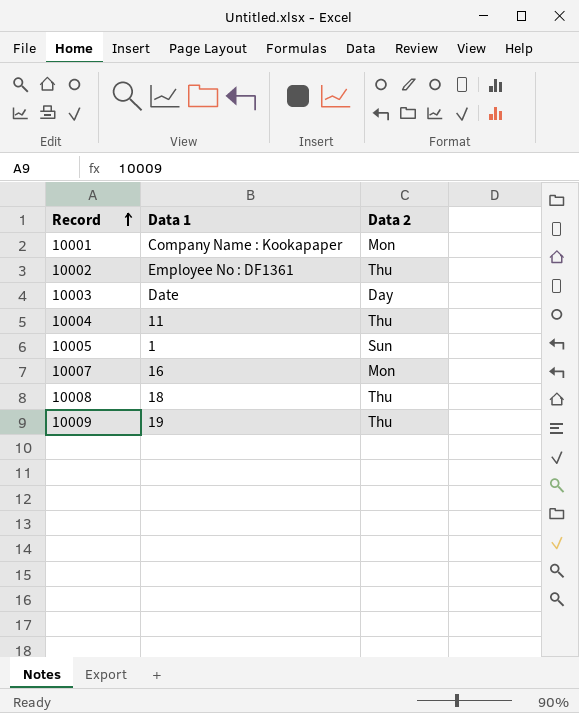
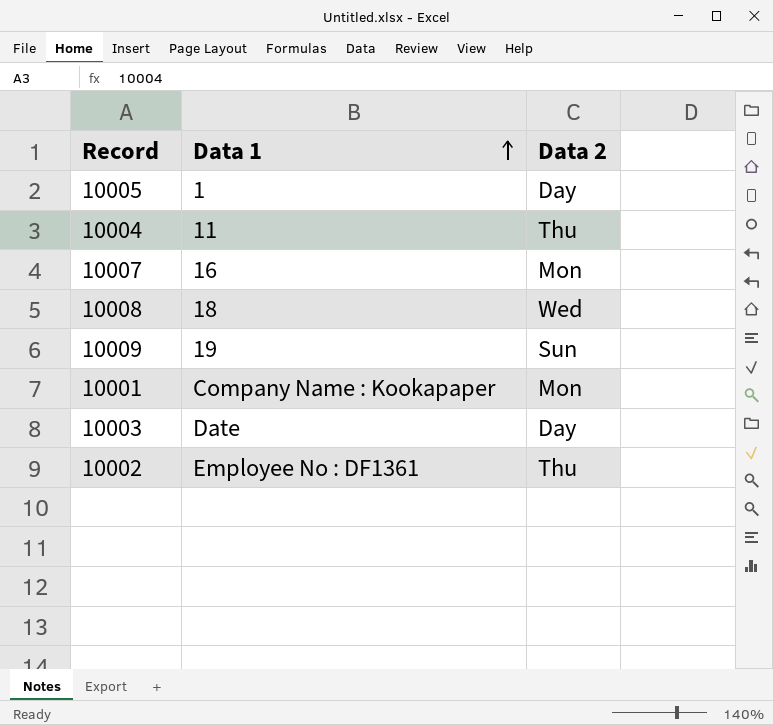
row order: Record ascending -> Data 1 ascending
10005 | Data 2: Sun -> Day
10008 | Data 2: Thu -> Wed
10009 | Data 2: Thu -> Sun

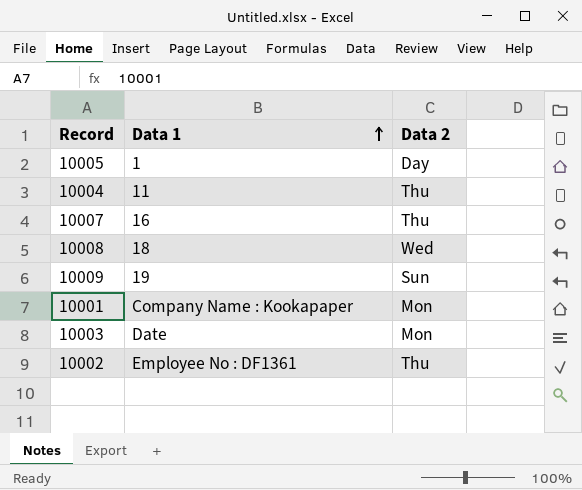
10007 | Data 2: Mon -> Thu
10003 | Data 2: Day -> Mon

